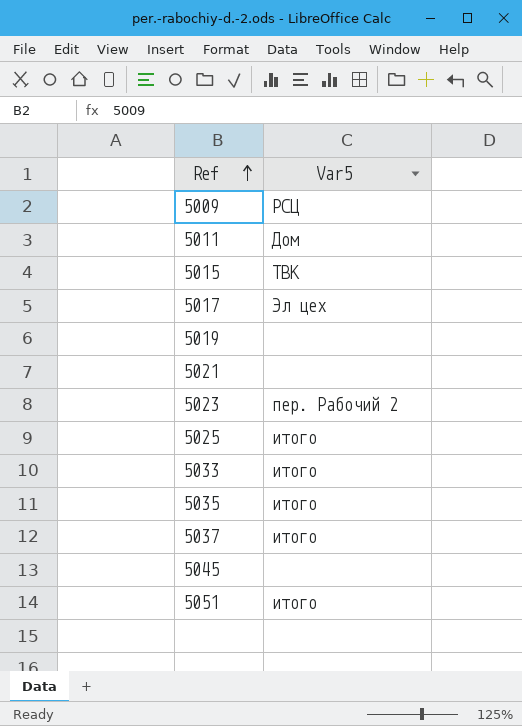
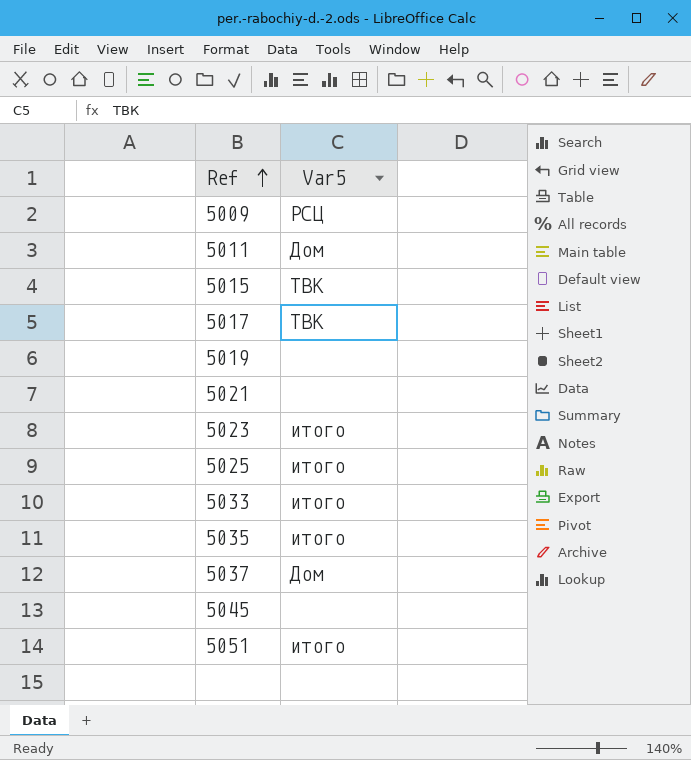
5017 | Var5: Эл цех -> ТВК
5023 | Var5: пер. Рабочий 2 -> итого
5037 | Var5: итого -> Дом

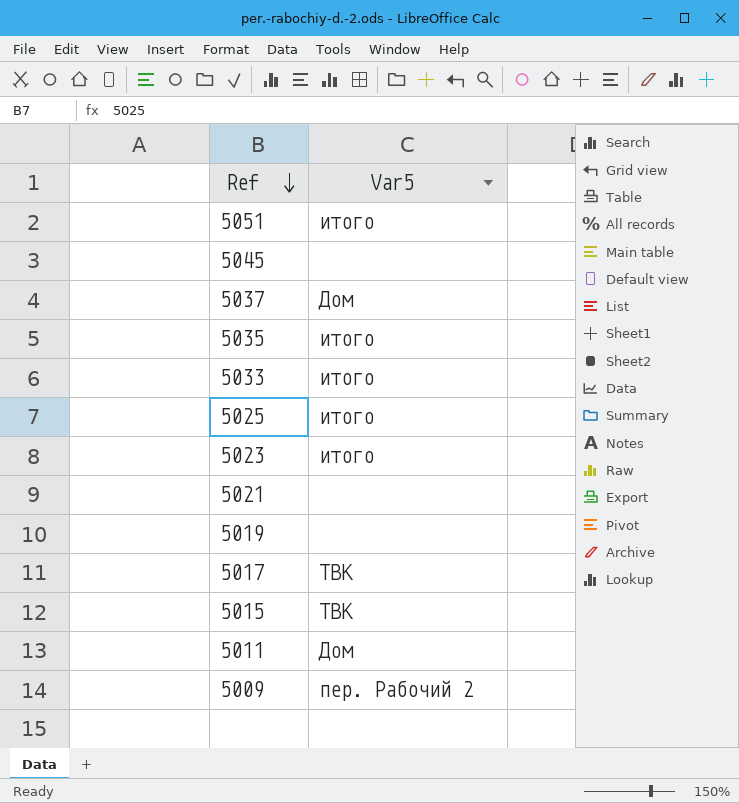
row order: Ref ascending -> Ref descending
5009 | Var5: РСЦ -> пер. Рабочий 2

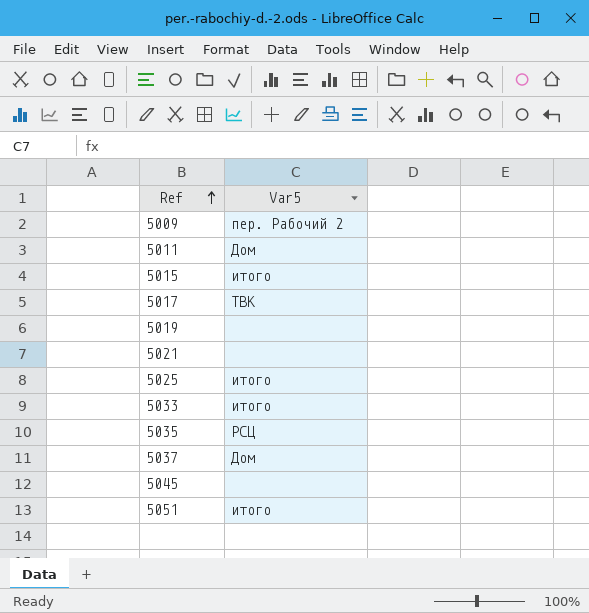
row order: Ref descending -> Ref ascending
row 5023: итого -> none
5015 | Var5: ТВК -> итого
5035 | Var5: итого -> РСЦ

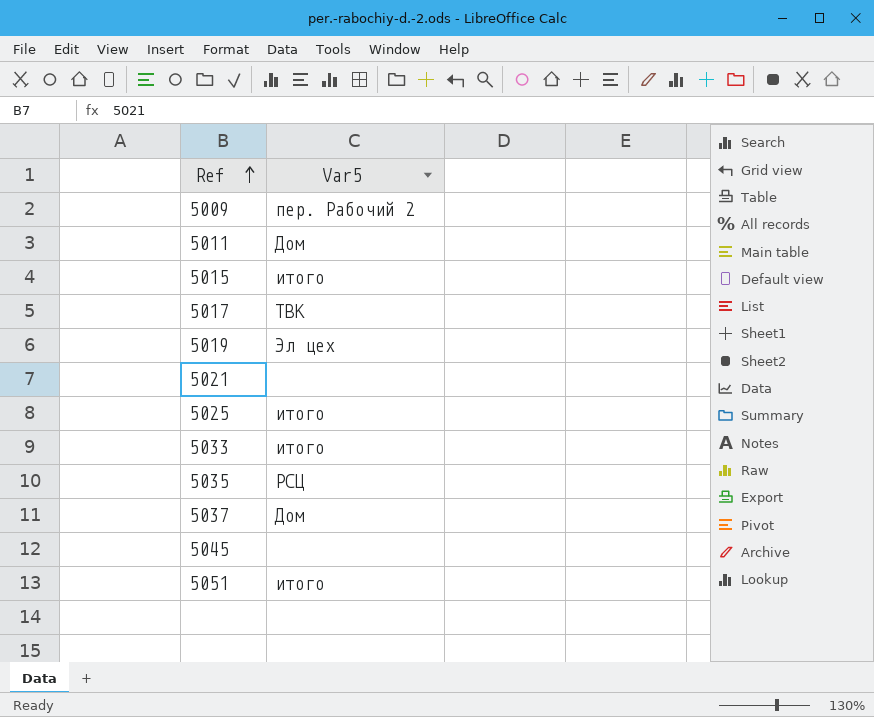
5019 | Var5: none -> Эл цех

